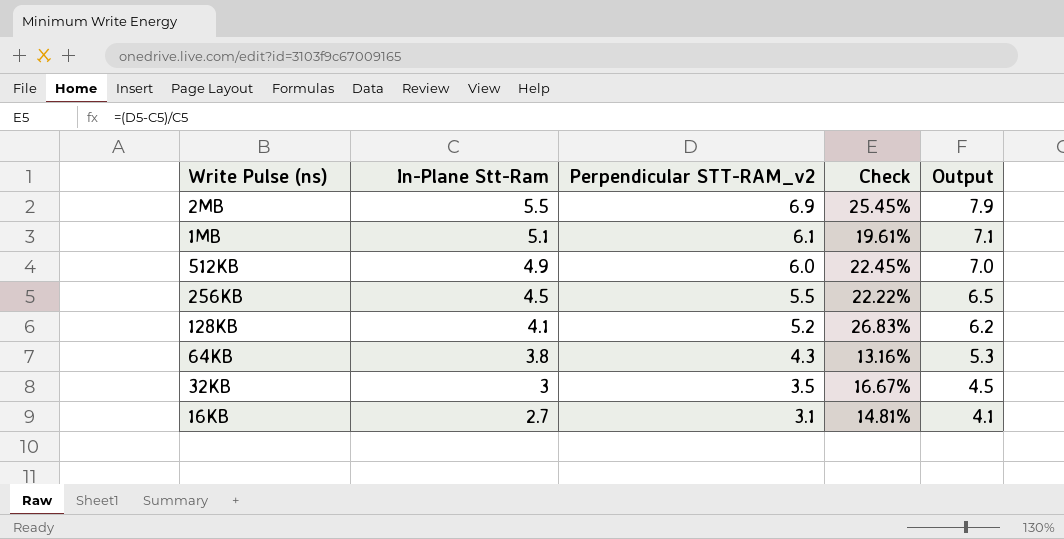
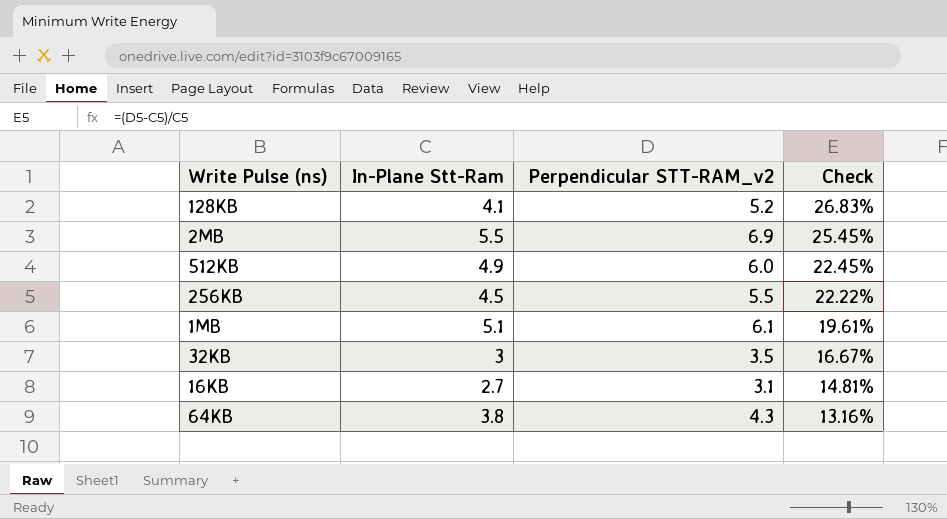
row order: In-Plane Stt-Ram descending -> Check descending
column Output | formula: [Perpendicular STT-RAM_v2] + 1 -> none

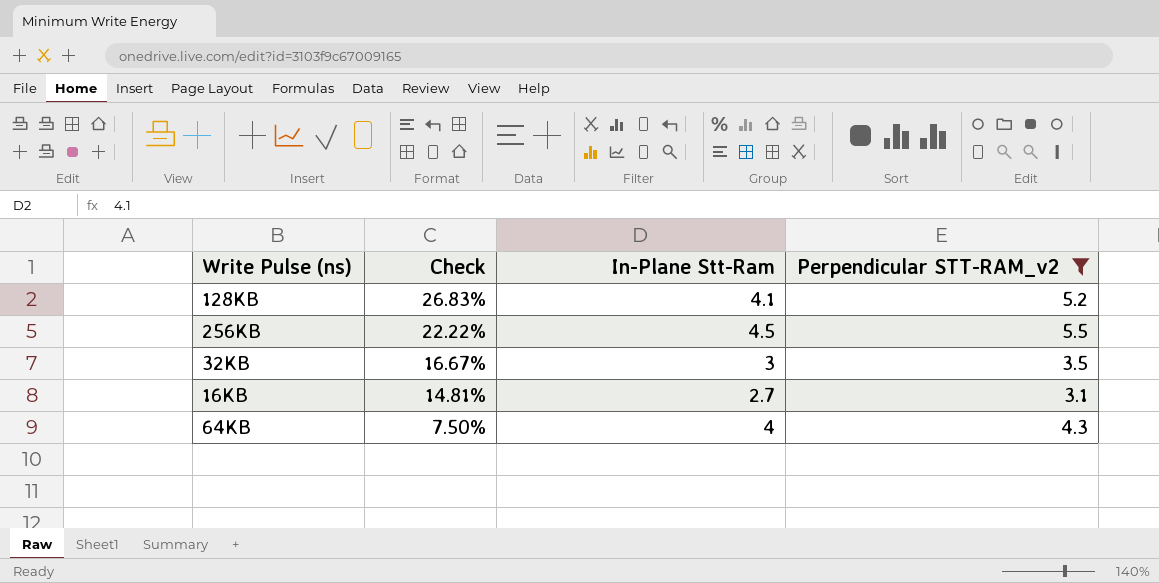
filter: none -> Perpendicular STT-RAM_v2 <= 5.5
column Check | position: 4 -> 2
64KB | Check: 13.16% -> 7.50%
64KB | In-Plane Stt-Ram: 3.8 -> 4

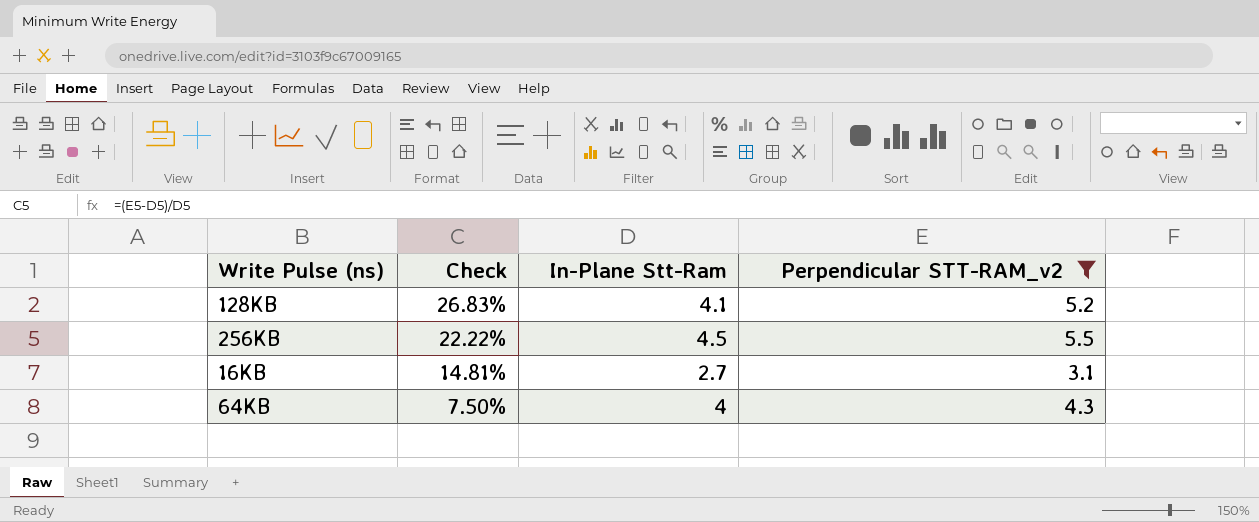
row 32KB: 16.67% | 3 | 3.5 -> none

